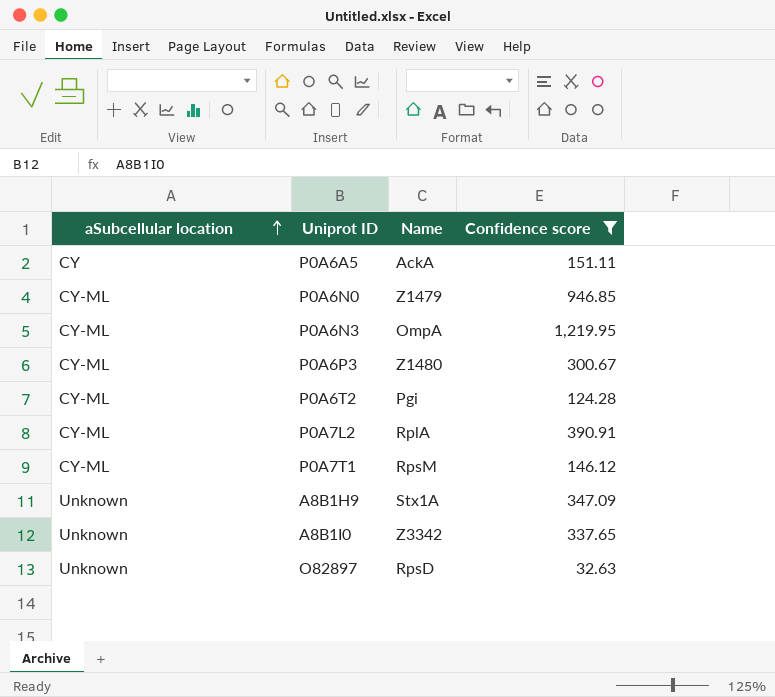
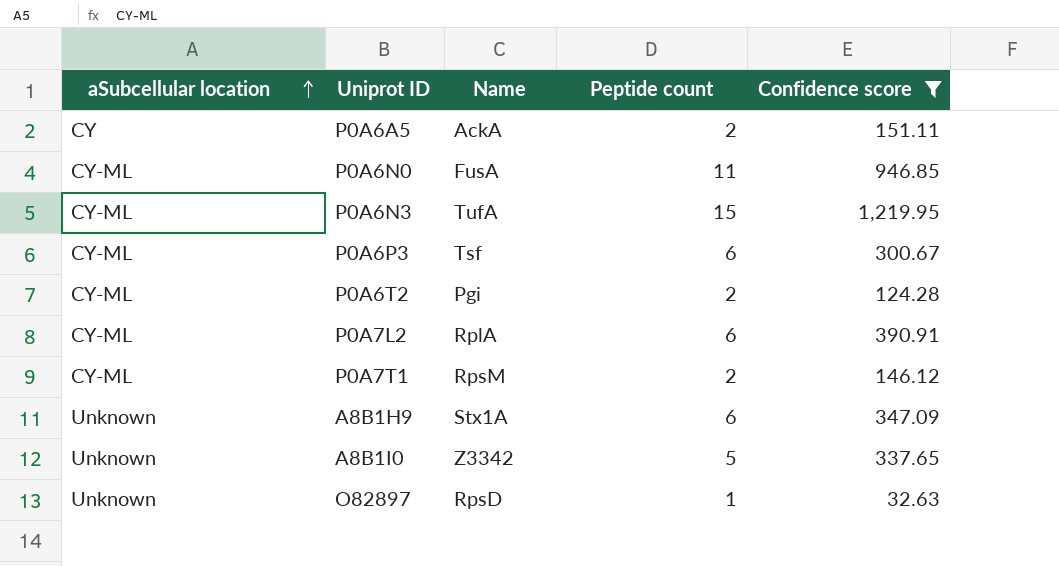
column Peptide count | position: none -> 4
P0A6N0 | Name: Z1479 -> FusA
P0A6N3 | Name: OmpA -> TufA
P0A6P3 | Name: Z1480 -> Tsf

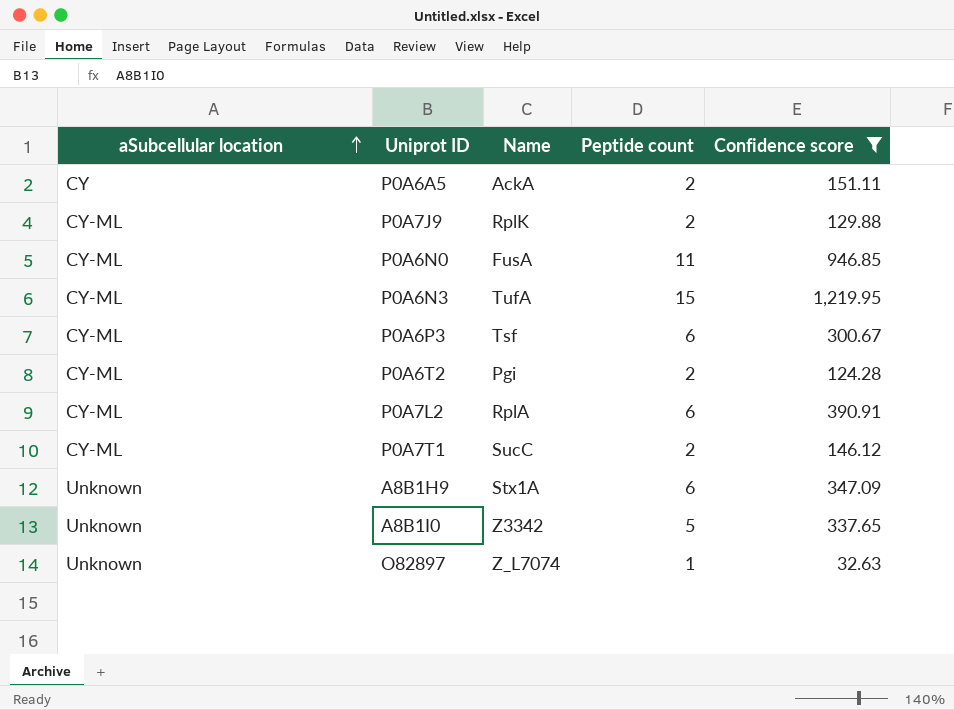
row P0A7J9: none -> CY-ML | RplK | 2 | 129.88
P0A7T1 | Name: RpsM -> SucC
O82897 | Name: RpsD -> Z_L7074

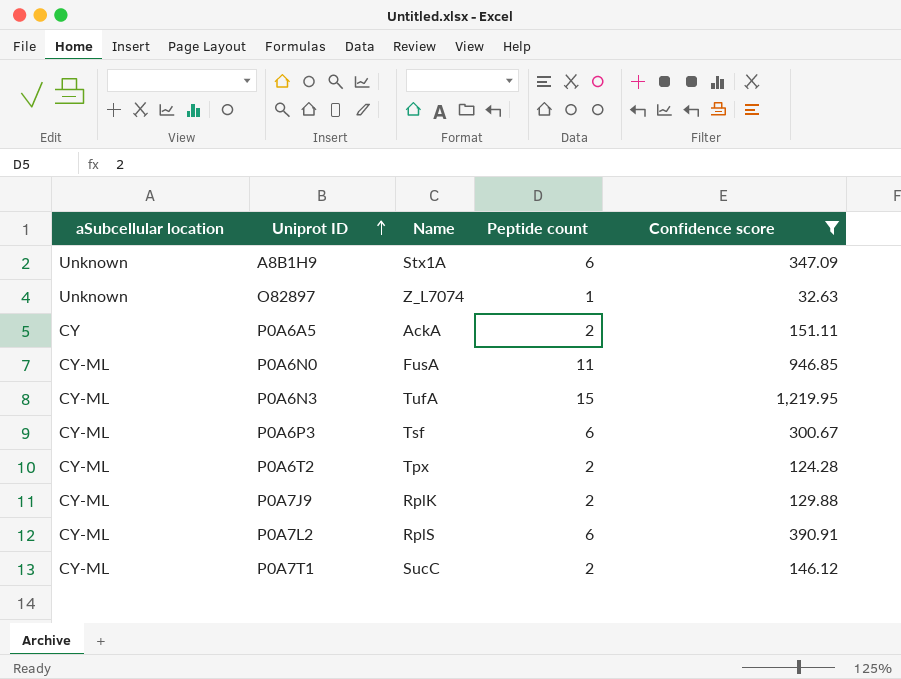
row order: aSubcellular location ascending -> Uniprot ID ascending
row A8B1I0: Unknown | Z3342 | 5 | 337.65 -> none
P0A6T2 | Name: Pgi -> Tpx
P0A7L2 | Name: RplA -> RplS

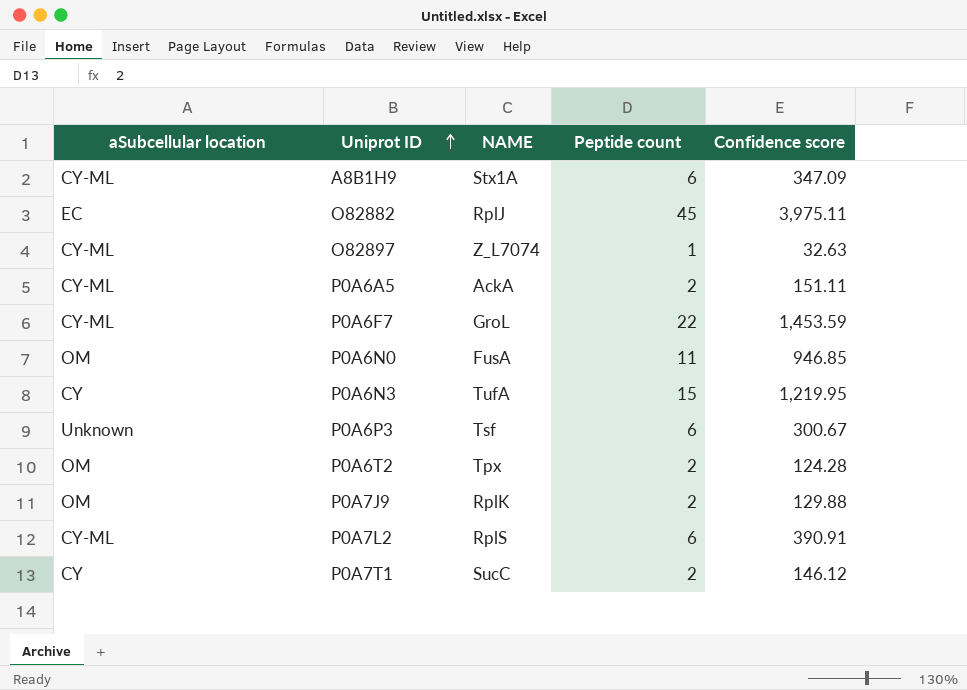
filter: Confidence score <= 1,219.95 -> none
column name: Name -> NAME
A8B1H9 | aSubcellular location: Unknown -> CY-ML
O82897 | aSubcellular location: Unknown -> CY-ML
P0A6A5 | aSubcellular location: CY -> CY-ML
P0A6N0 | aSubcellular location: CY-ML -> OM
P0A6N3 | aSubcellular location: CY-ML -> CY
P0A6P3 | aSubcellular location: CY-ML -> Unknown
P0A6T2 | aSubcellular location: CY-ML -> OM
P0A7J9 | aSubcellular location: CY-ML -> OM
P0A7T1 | aSubcellular location: CY-ML -> CY

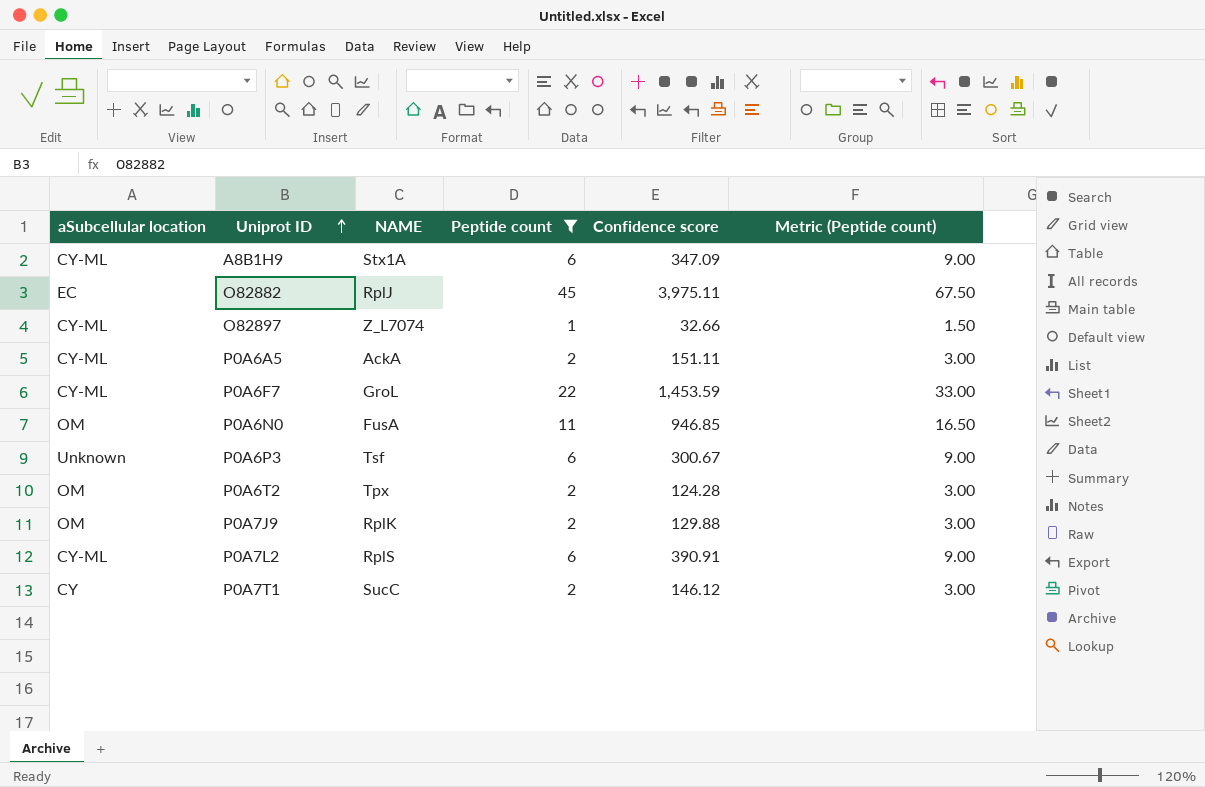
filter: none -> Peptide count != 15
column Metric (Peptide count) | formula: none -> [Peptide count] * 1.5
O82897 | Confidence score: 32.63 -> 32.66

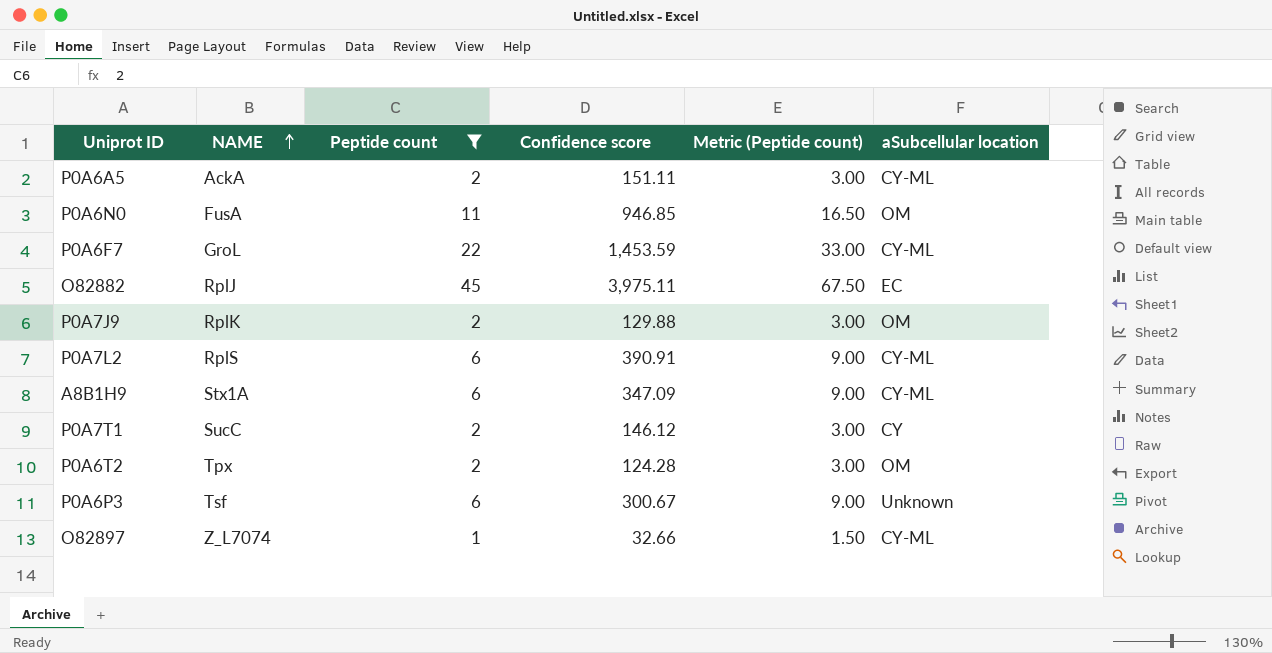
row order: Uniprot ID ascending -> NAME ascending
column aSubcellular location | position: 1 -> 6

